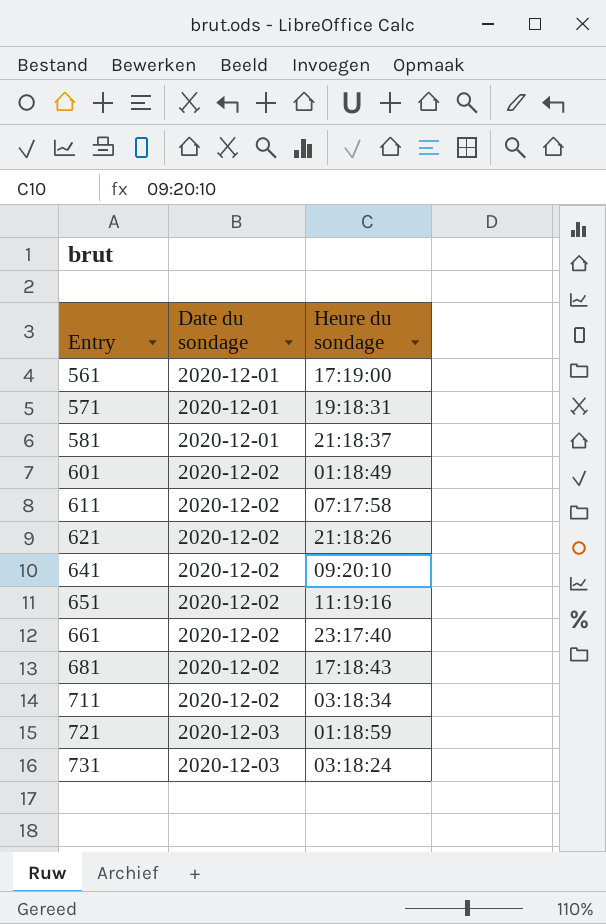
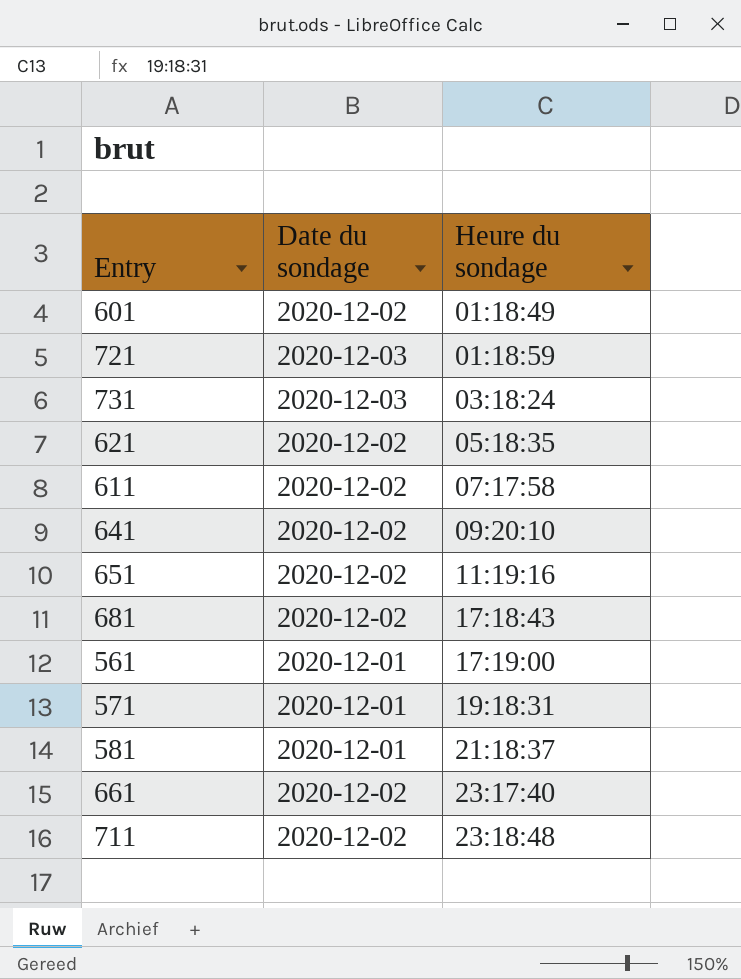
row order: Entry ascending -> Heure du sondage ascending
621 | Heure du sondage: 21:18:26 -> 05:18:35
711 | Heure du sondage: 03:18:34 -> 23:18:48

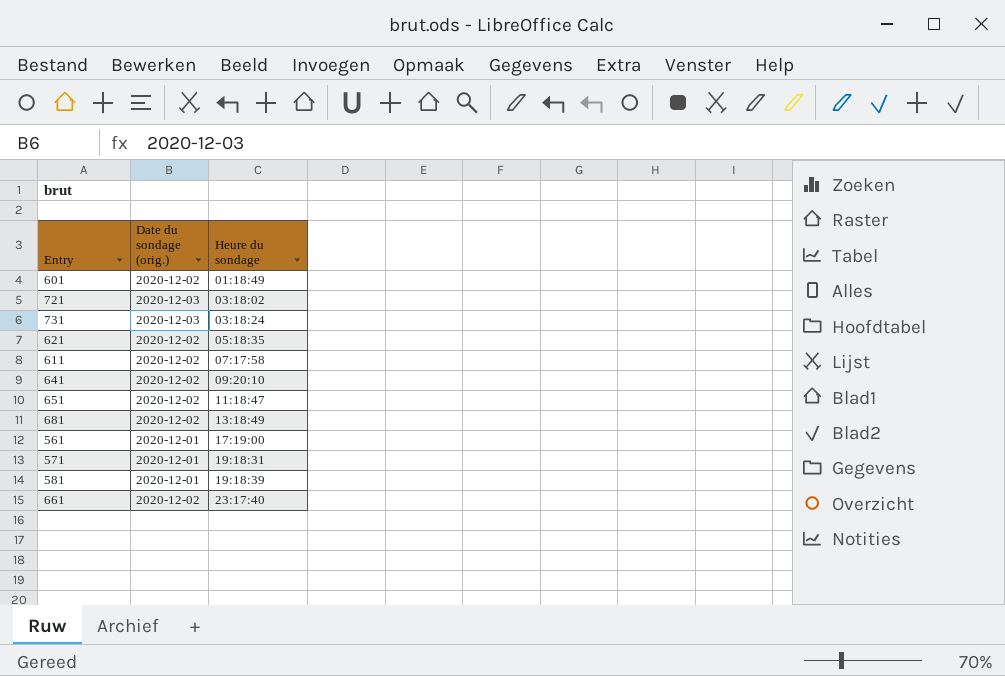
column name: Date du sondage -> Date du sondage (orig.)
row 711: 2020-12-02 | 23:18:48 -> none
721 | Heure du sondage: 01:18:59 -> 03:18:02
651 | Heure du sondage: 11:19:16 -> 11:18:47
681 | Heure du sondage: 17:18:43 -> 13:18:49
581 | Heure du sondage: 21:18:37 -> 19:18:39

